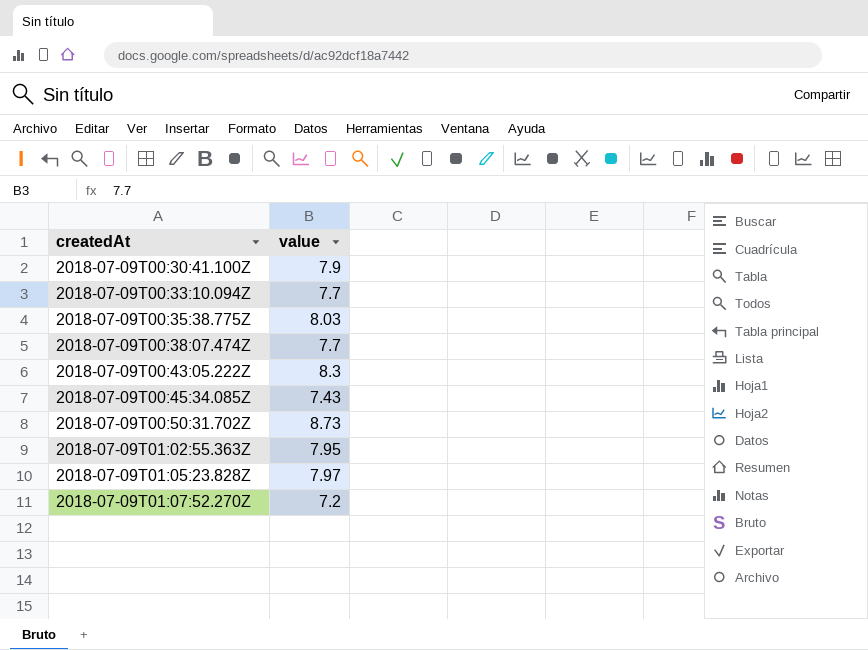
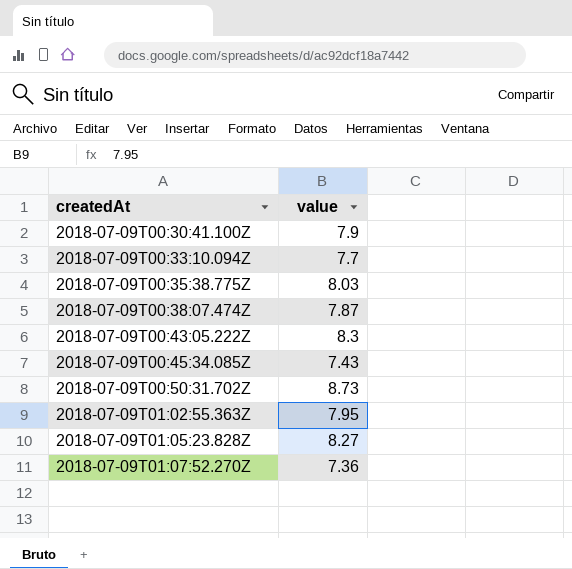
2018-07-09T00:38:07.474Z | value: 7.7 -> 7.87
2018-07-09T01:05:23.828Z | value: 7.97 -> 8.27
2018-07-09T01:07:52.270Z | value: 7.2 -> 7.36

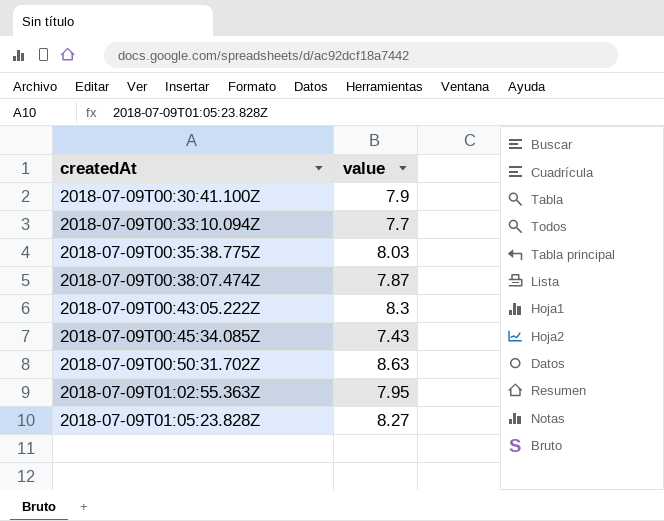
row 2018-07-09T01:07:52.270Z: 7.36 -> none
2018-07-09T00:50:31.702Z | value: 8.73 -> 8.63

